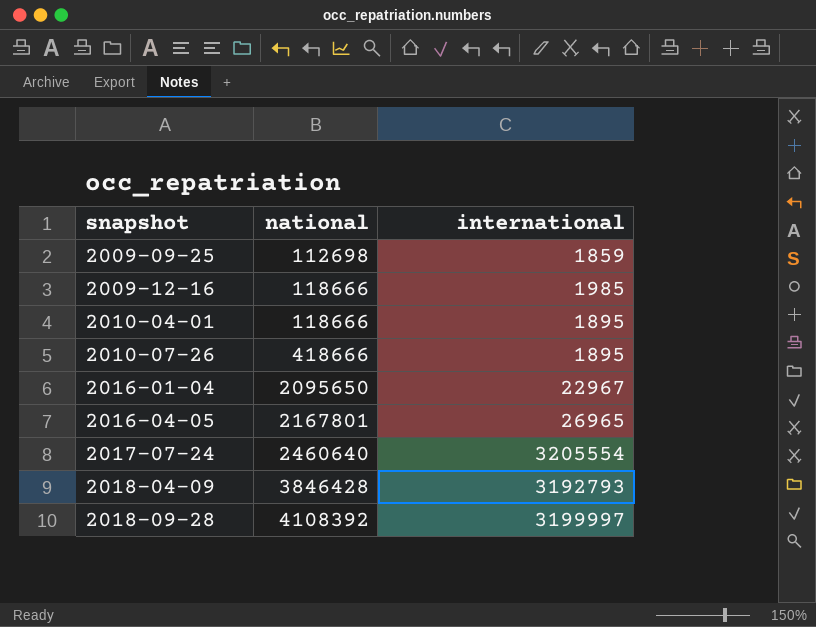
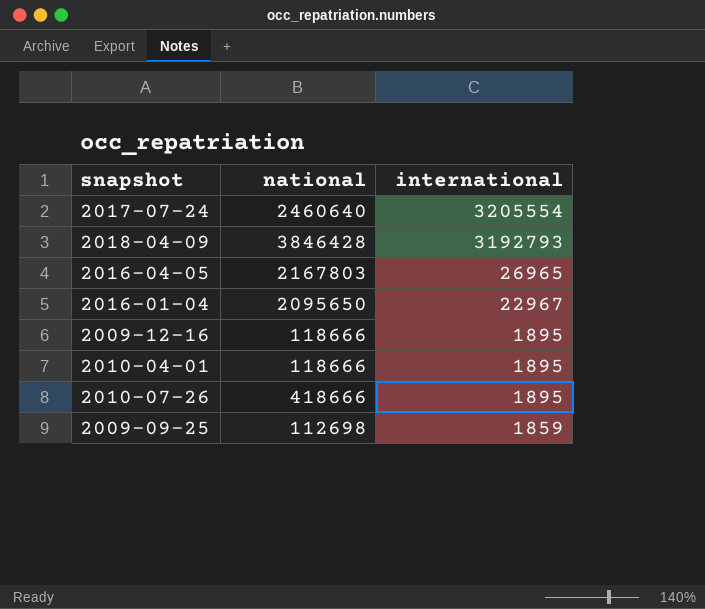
row order: snapshot ascending -> international descending
row 2018-09-28: 4108392 | 3199997 -> none
2016-04-05 | national: 2167801 -> 2167803
2009-12-16 | international: 1985 -> 1895

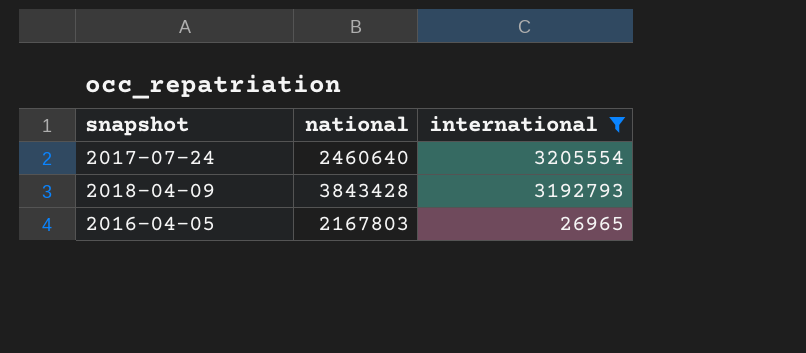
filter: none -> international >= 26965
2018-04-09 | national: 3846428 -> 3843428

